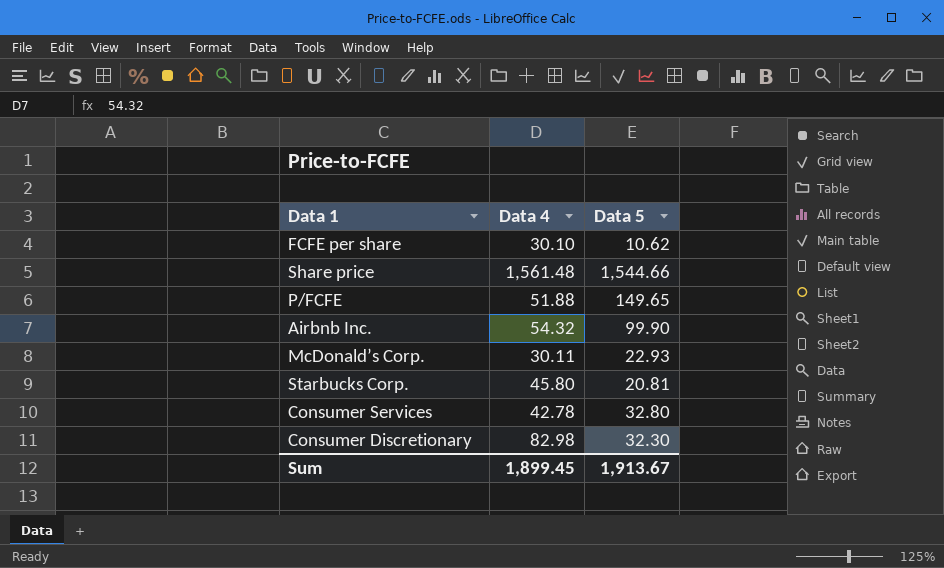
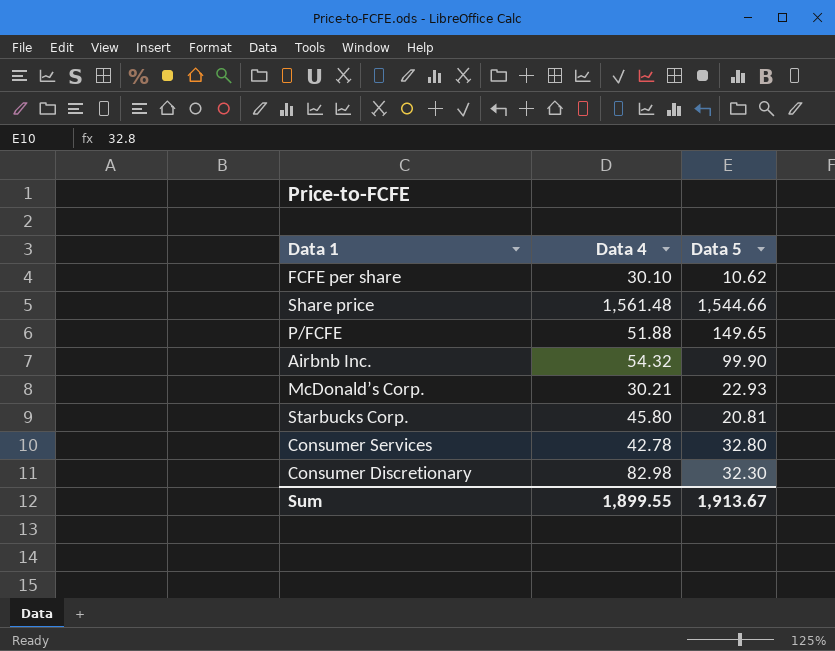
McDonald’s Corp. | Data 4: 30.11 -> 30.21
Sum | Data 4: 1,899.45 -> 1,899.55

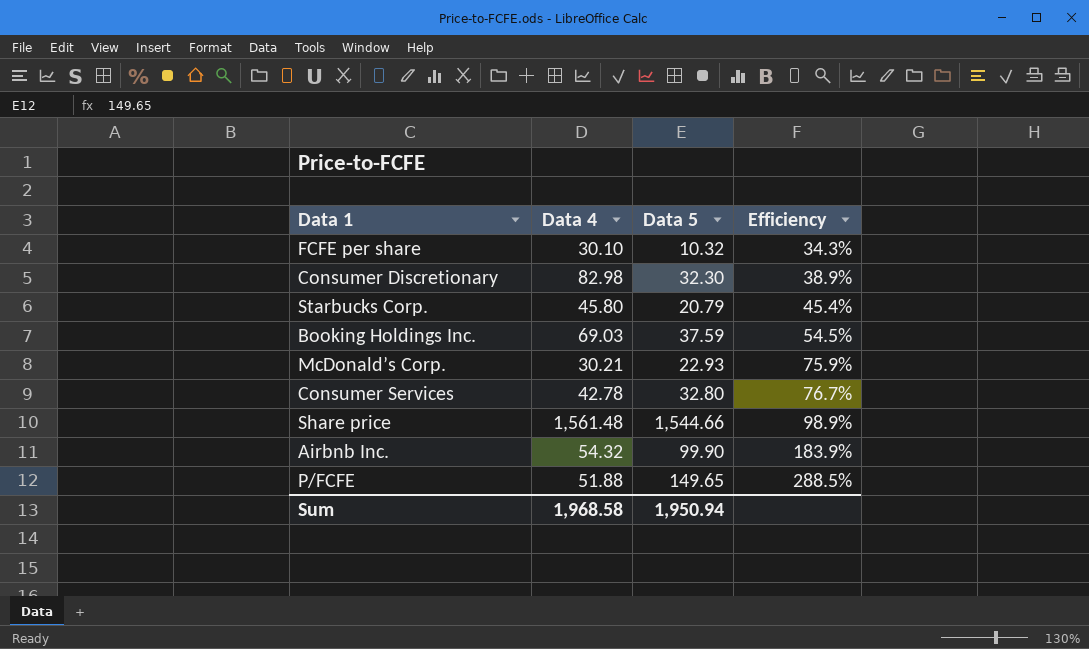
row order: none -> Efficiency ascending
column Efficiency | formula: none -> [Data 5] / [Data 4]
FCFE per share | Data 5: 10.62 -> 10.32
Starbucks Corp. | Data 5: 20.81 -> 20.79
row Booking Holdings Inc.: none -> 69.03 | 37.59 | 54.5%
Sum | Data 4: 1,899.55 -> 1,968.58
Sum | Data 5: 1,913.67 -> 1,950.94

